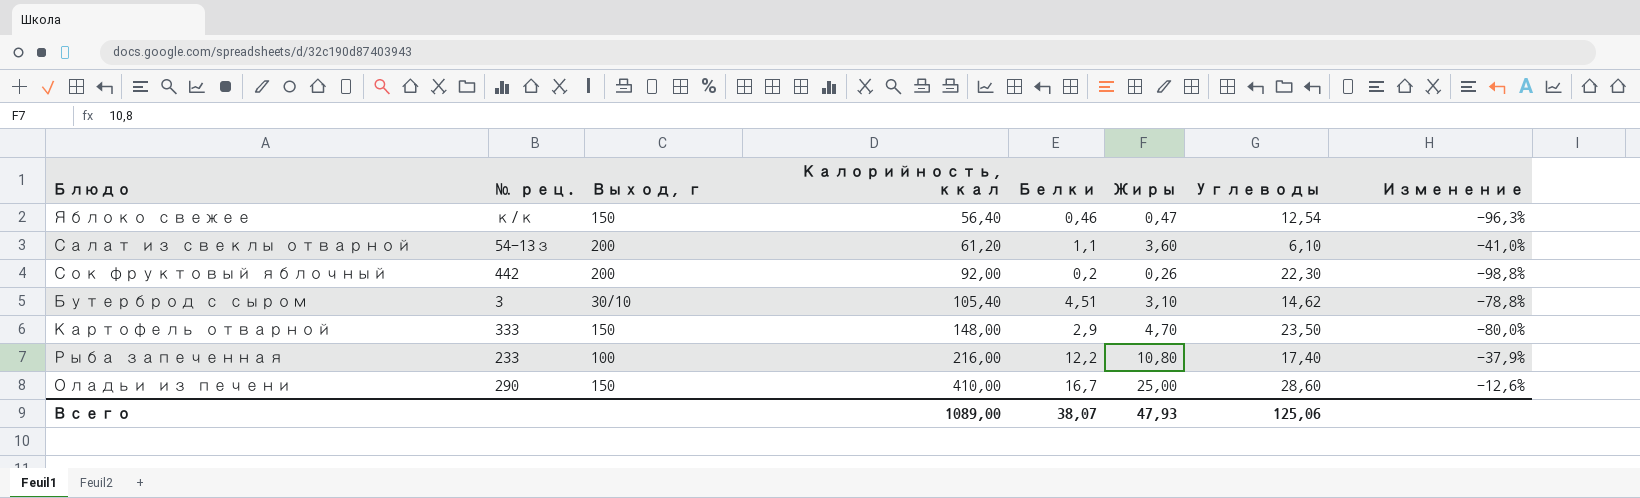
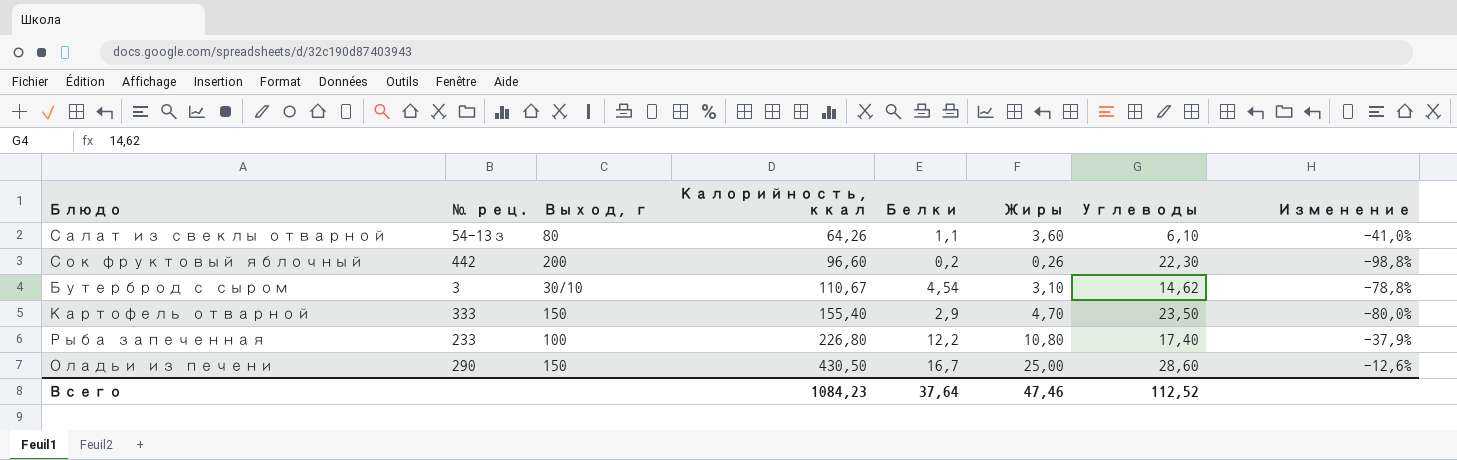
row Яблоко свежее: к/к | 150 | 56,40 | 0,46 | 0,47 | 12,54 | -96,3% -> none
Салат из свеклы отварной | Выход, г: 200 -> 80
Салат из свеклы отварной | Калорийность, ккал: 61,20 -> 64,26
Сок фруктовый яблочный | Калорийность, ккал: 92,00 -> 96,60
Бутерброд с сыром | Калорийность, ккал: 105,40 -> 110,67
Бутерброд с сыром | Белки: 4,51 -> 4,54
Картофель отварной | Калорийность, ккал: 148,00 -> 155,40
Рыба запеченная | Калорийность, ккал: 216,00 -> 226,80
Оладьи из печени | Калорийность, ккал: 410,00 -> 430,50
Всего | Калорийность, ккал: 1089,00 -> 1084,23
Всего | Белки: 38,07 -> 37,64
Всего | Жиры: 47,93 -> 47,46
Всего | Углеводы: 125,06 -> 112,52

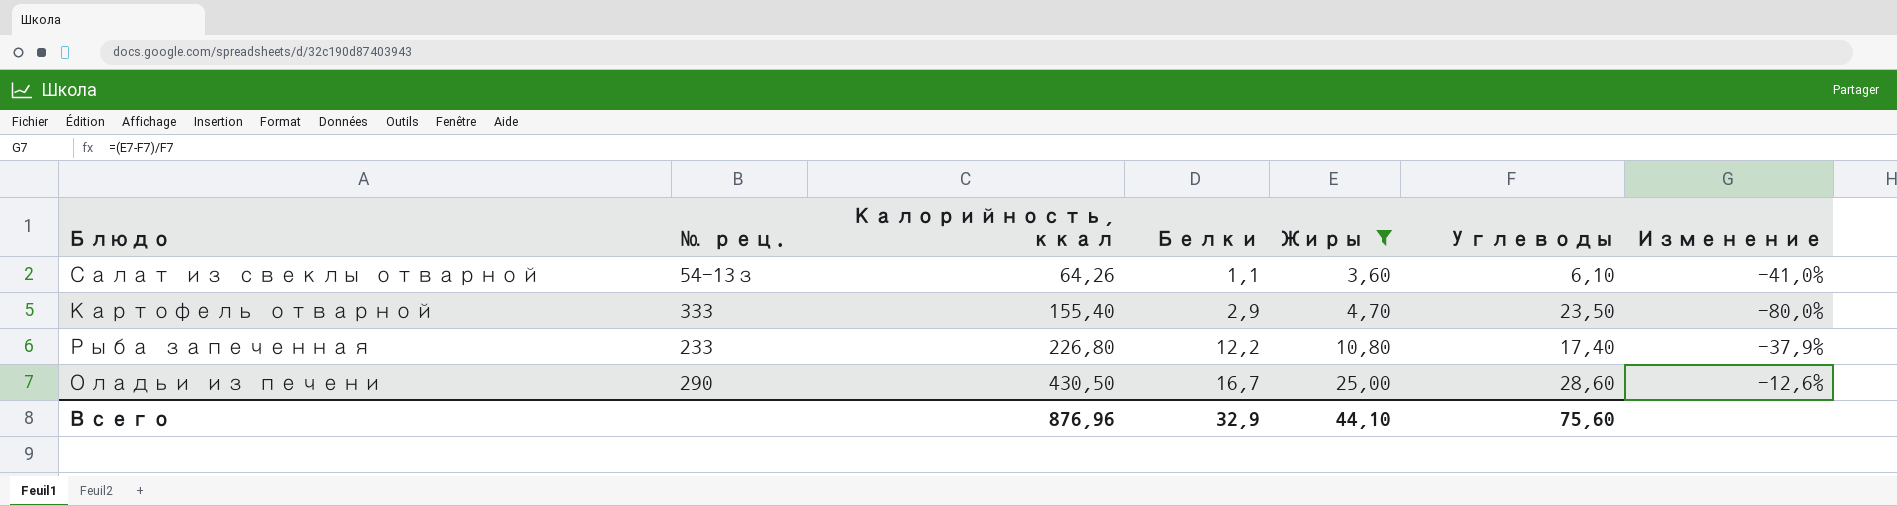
filter: none -> Жиры >= 3,60
column Выход, г | position: 3 -> none
Всего | Калорийность, ккал: 1084,23 -> 876,96
Всего | Белки: 37,64 -> 32,9
Всего | Жиры: 47,46 -> 44,10
Всего | Углеводы: 112,52 -> 75,60

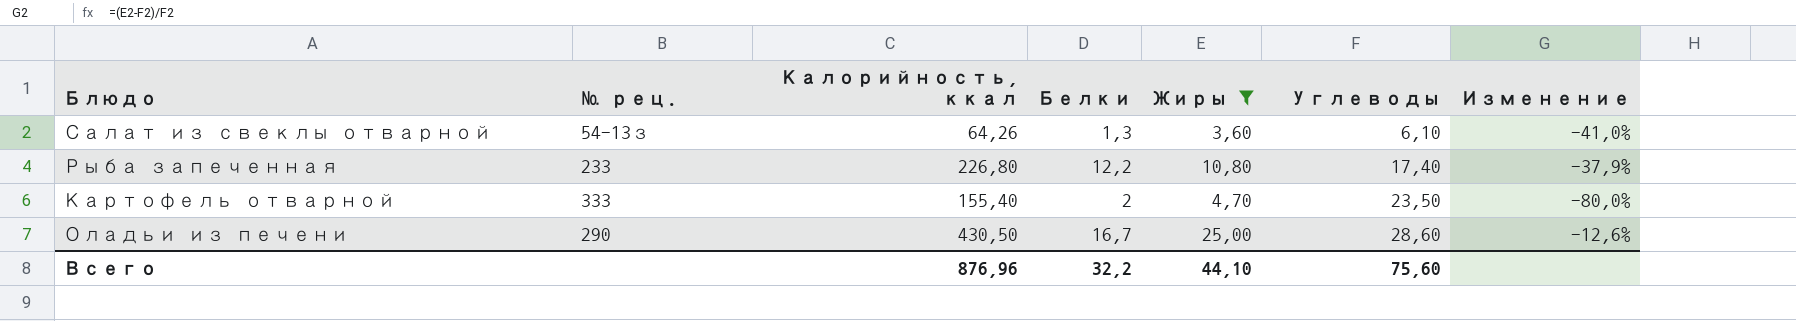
row order: Калорийность, ккал ascending -> Углеводы ascending
Салат из свеклы отварной | Белки: 1,1 -> 1,3
Картофель отварной | Белки: 2,9 -> 2
Всего | Белки: 32,9 -> 32,2

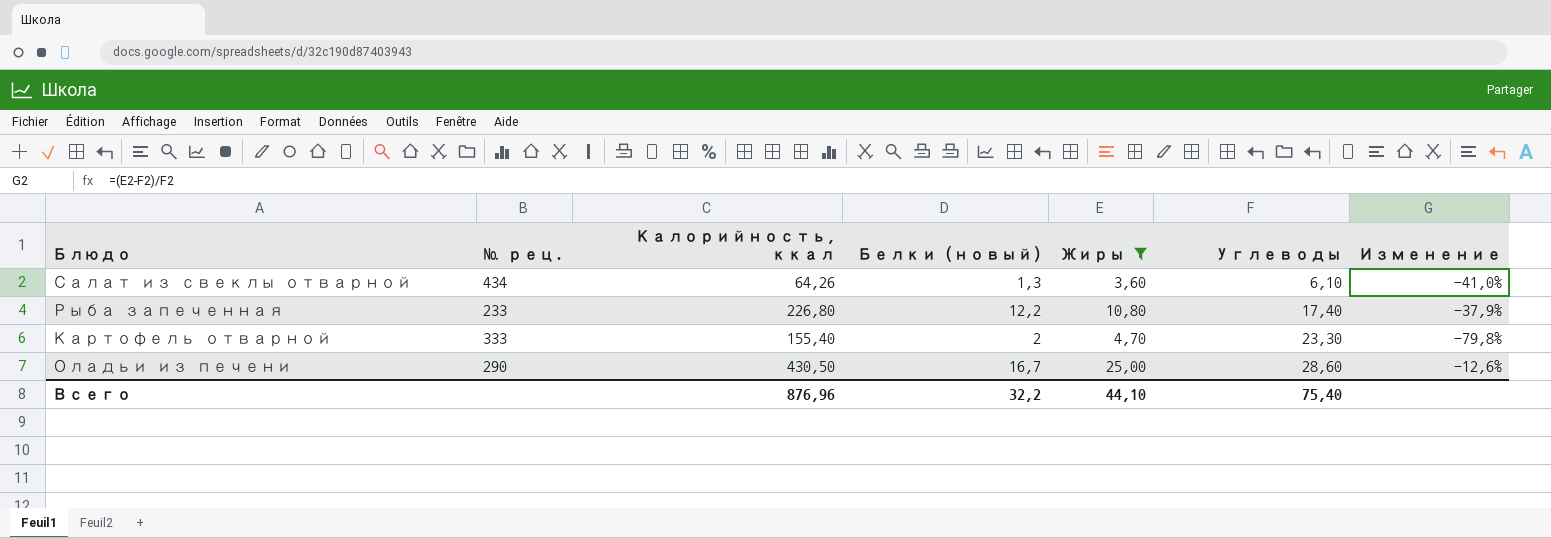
column name: Белки -> Белки (новый)
Салат из свеклы отварной | № рец.: 54-13з -> 434
Картофель отварной | Углеводы: 23,50 -> 23,30
Картофель отварной | Изменение: -80,0% -> -79,8%
Всего | Углеводы: 75,60 -> 75,40

